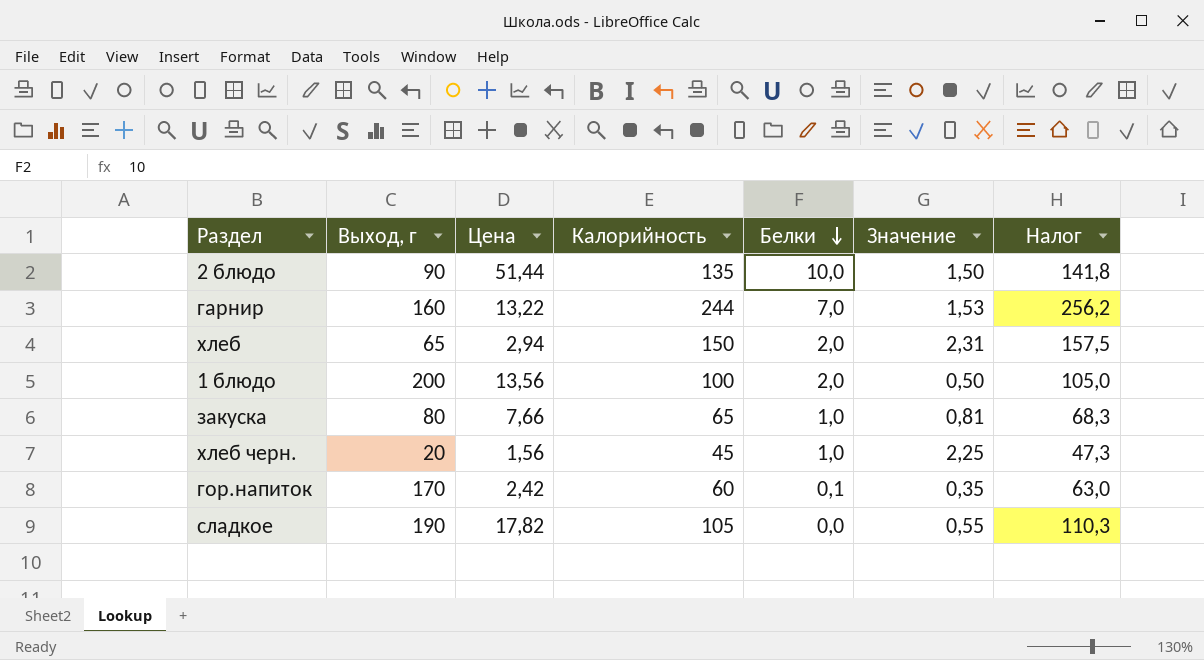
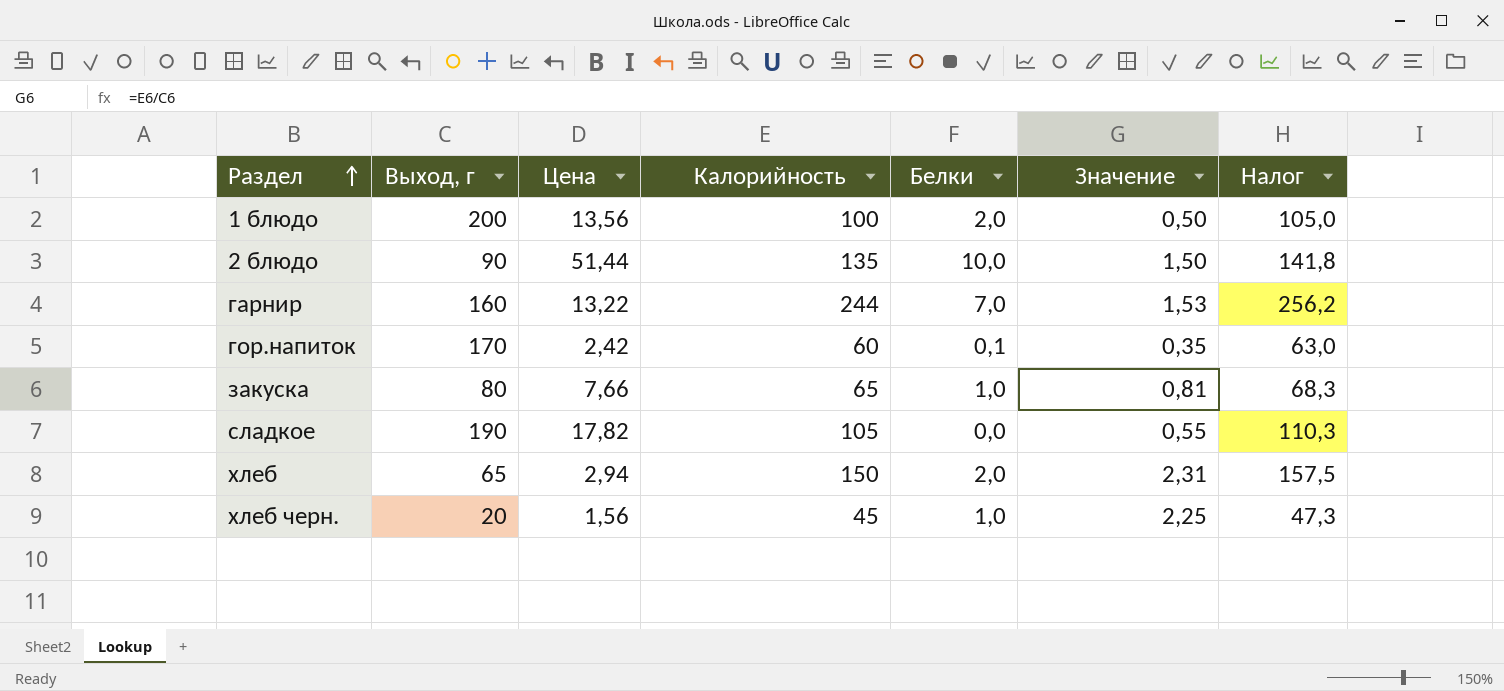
row order: Белки descending -> Раздел ascending

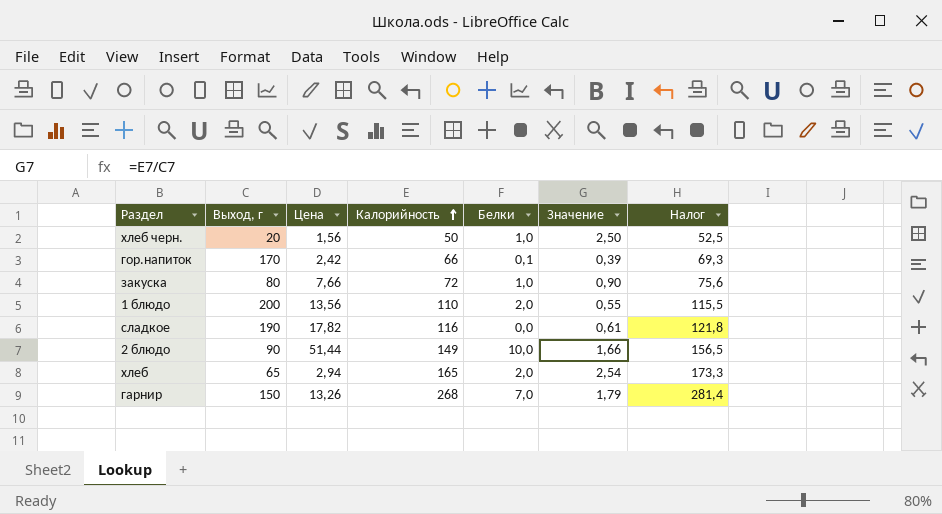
row order: Раздел ascending -> Калорийность ascending
хлеб черн. | Калорийность: 45 -> 50
хлеб черн. | Значение: 2,25 -> 2,50
хлеб черн. | Налог: 47,3 -> 52,5
гор.напиток | Калорийность: 60 -> 66
гор.напиток | Значение: 0,35 -> 0,39
гор.напиток | Налог: 63,0 -> 69,3
закуска | Калорийность: 65 -> 72
закуска | Значение: 0,81 -> 0,90
закуска | Налог: 68,3 -> 75,6
1 блюдо | Калорийность: 100 -> 110
1 блюдо | Значение: 0,50 -> 0,55
1 блюдо | Налог: 105,0 -> 115,5
сладкое | Калорийность: 105 -> 116
сладкое | Значение: 0,55 -> 0,61
сладкое | Налог: 110,3 -> 121,8
2 блюдо | Калорийность: 135 -> 149
2 блюдо | Значение: 1,50 -> 1,66
2 блюдо | Налог: 141,8 -> 156,5
хлеб | Калорийность: 150 -> 165
хлеб | Значение: 2,31 -> 2,54
хлеб | Налог: 157,5 -> 173,3
гарнир | Выход, г: 160 -> 150
гарнир | Цена: 13,22 -> 13,26
гарнир | Калорийность: 244 -> 268
гарнир | Значение: 1,53 -> 1,79
гарнир | Налог: 256,2 -> 281,4

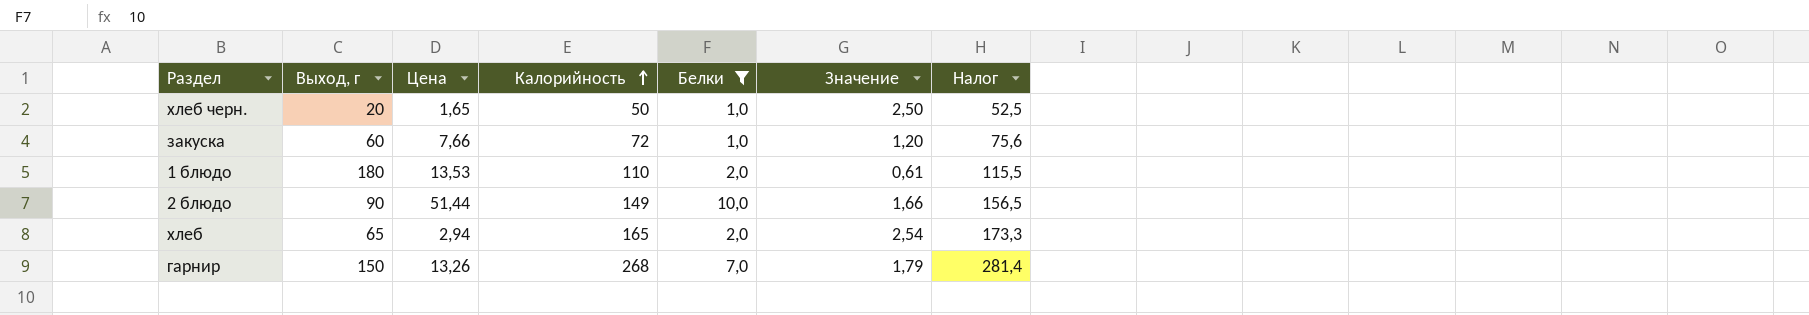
filter: none -> Белки >= 1,0
хлеб черн. | Цена: 1,56 -> 1,65
закуска | Выход, г: 80 -> 60
закуска | Значение: 0,90 -> 1,20
1 блюдо | Выход, г: 200 -> 180
1 блюдо | Цена: 13,56 -> 13,53
1 блюдо | Значение: 0,55 -> 0,61

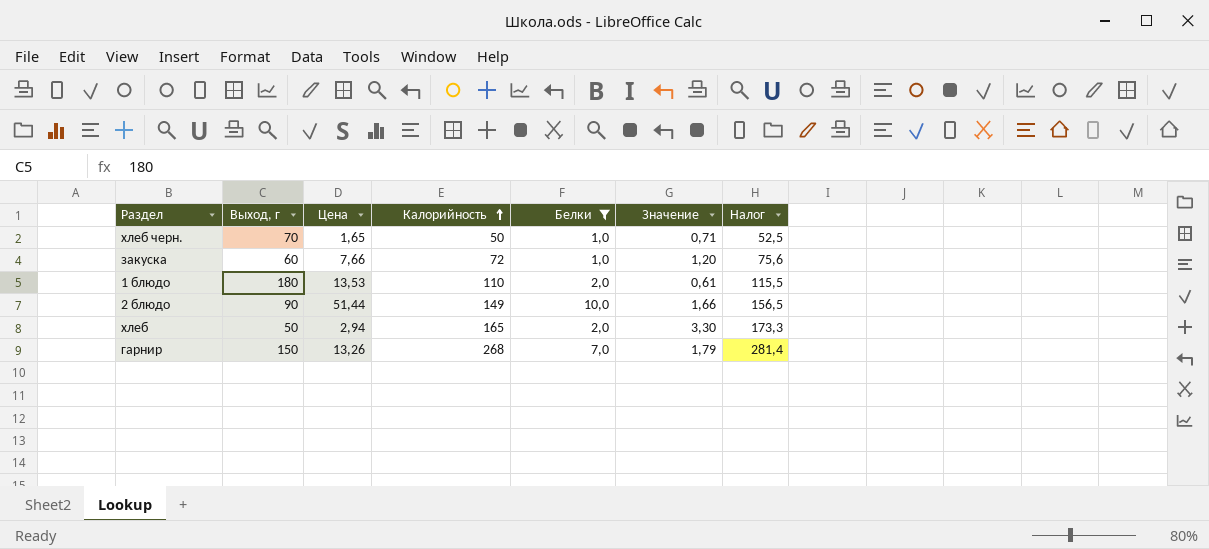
хлеб черн. | Выход, г: 20 -> 70
хлеб черн. | Значение: 2,50 -> 0,71
хлеб | Выход, г: 65 -> 50
хлеб | Значение: 2,54 -> 3,30

